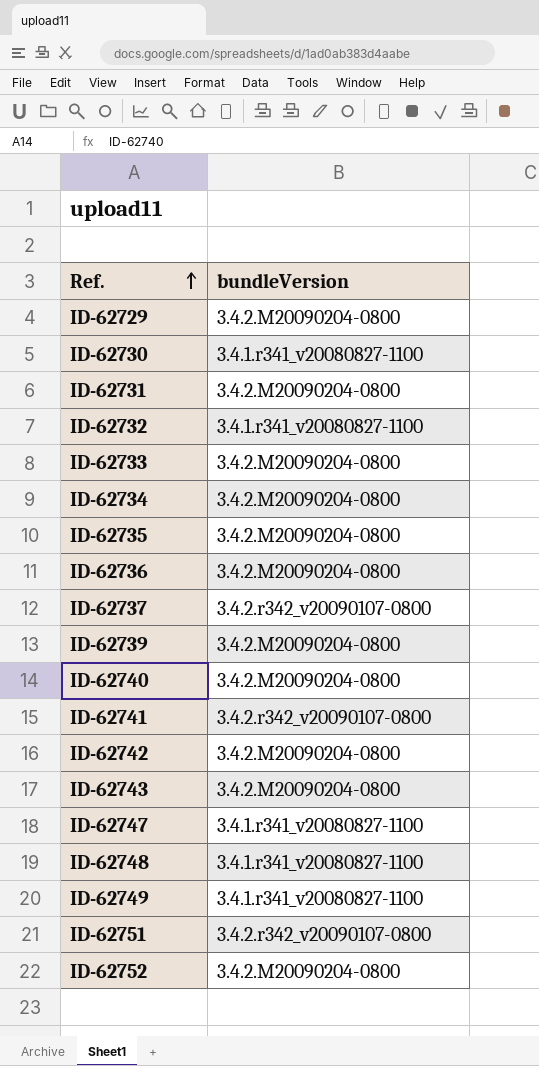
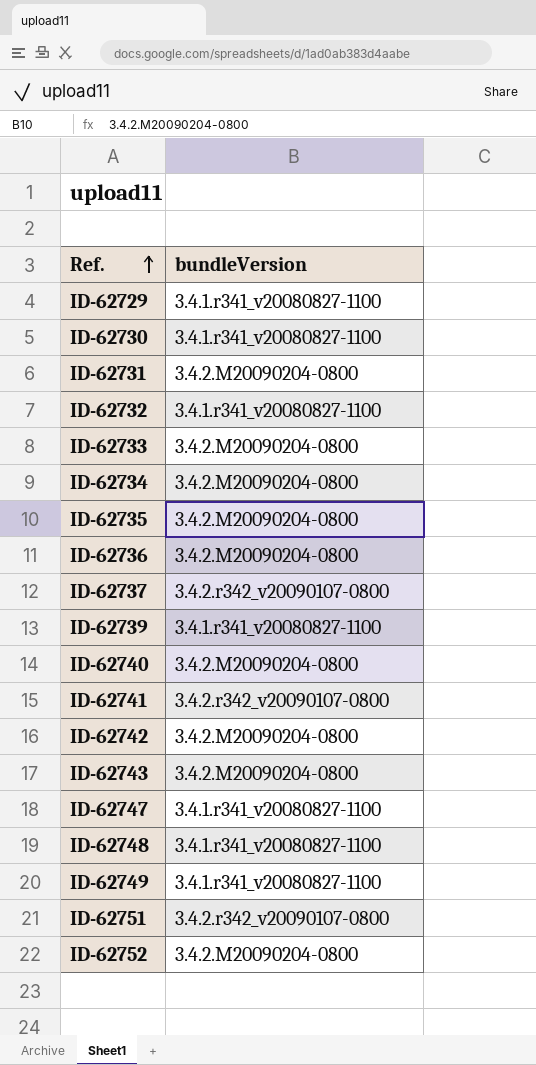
ID-62729 | bundleVersion: 3.4.2.M20090204-0800 -> 3.4.1.r341_v20080827-1100
ID-62739 | bundleVersion: 3.4.2.M20090204-0800 -> 3.4.1.r341_v20080827-1100

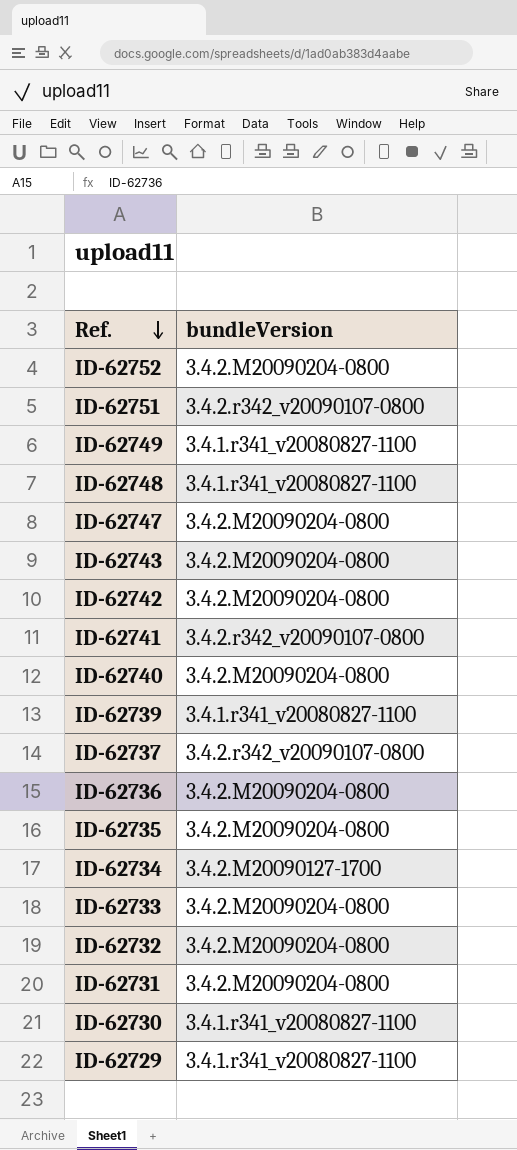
row order: Ref. ascending -> Ref. descending
ID-62747 | bundleVersion: 3.4.1.r341_v20080827-1100 -> 3.4.2.M20090204-0800
ID-62734 | bundleVersion: 3.4.2.M20090204-0800 -> 3.4.2.M20090127-1700
ID-62732 | bundleVersion: 3.4.1.r341_v20080827-1100 -> 3.4.2.M20090204-0800

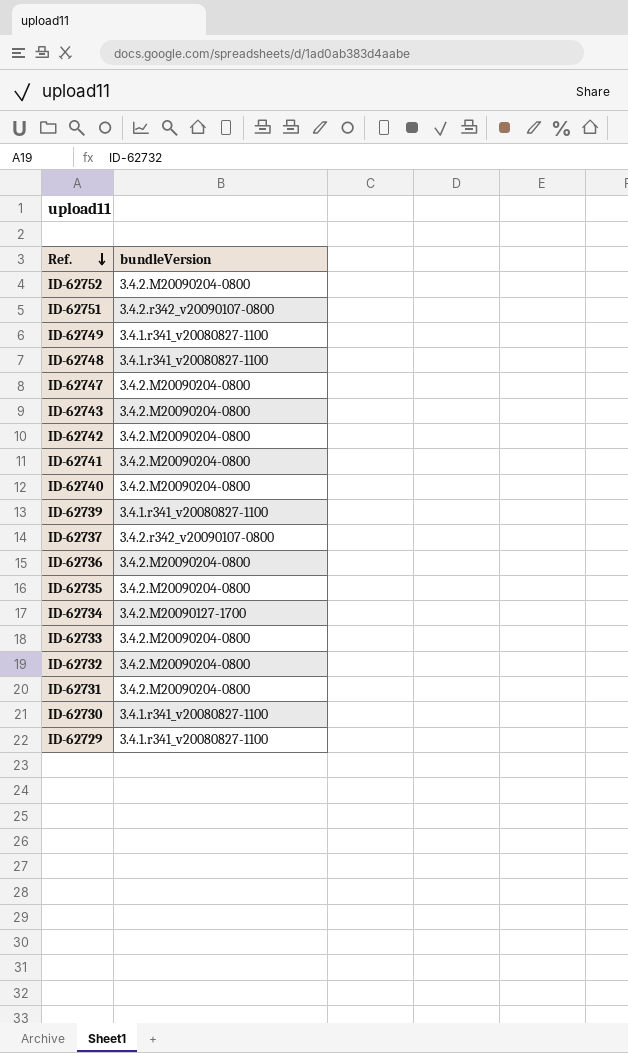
ID-62741 | bundleVersion: 3.4.2.r342_v20090107-0800 -> 3.4.2.M20090204-0800

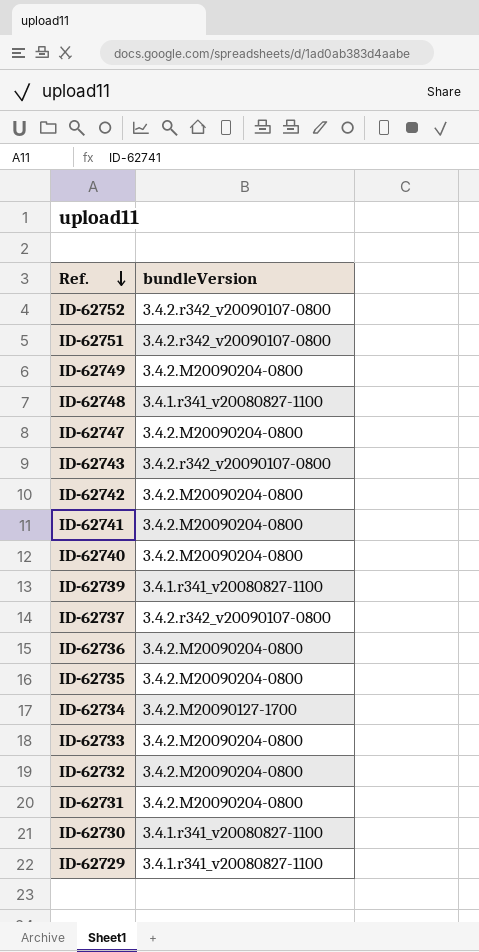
ID-62752 | bundleVersion: 3.4.2.M20090204-0800 -> 3.4.2.r342_v20090107-0800
ID-62749 | bundleVersion: 3.4.1.r341_v20080827-1100 -> 3.4.2.M20090204-0800
ID-62743 | bundleVersion: 3.4.2.M20090204-0800 -> 3.4.2.r342_v20090107-0800

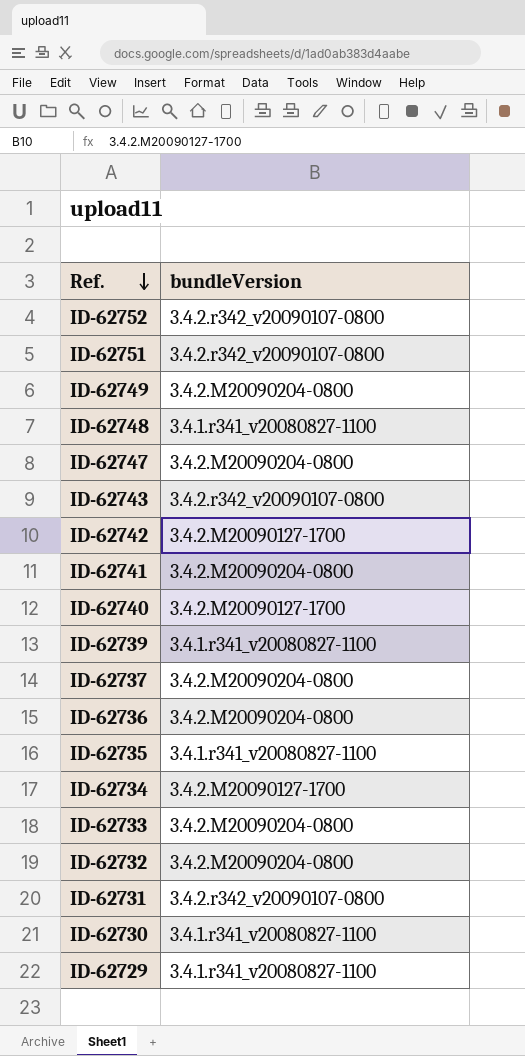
ID-62742 | bundleVersion: 3.4.2.M20090204-0800 -> 3.4.2.M20090127-1700
ID-62740 | bundleVersion: 3.4.2.M20090204-0800 -> 3.4.2.M20090127-1700
ID-62737 | bundleVersion: 3.4.2.r342_v20090107-0800 -> 3.4.2.M20090204-0800
ID-62735 | bundleVersion: 3.4.2.M20090204-0800 -> 3.4.1.r341_v20080827-1100
ID-62731 | bundleVersion: 3.4.2.M20090204-0800 -> 3.4.2.r342_v20090107-0800

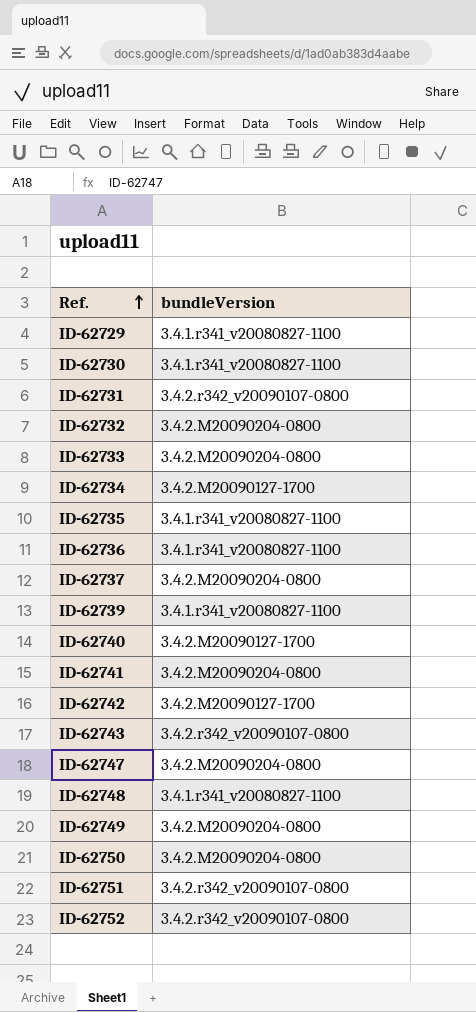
row order: Ref. descending -> Ref. ascending
ID-62736 | bundleVersion: 3.4.2.M20090204-0800 -> 3.4.1.r341_v20080827-1100
row ID-62750: none -> 3.4.2.M20090204-0800

